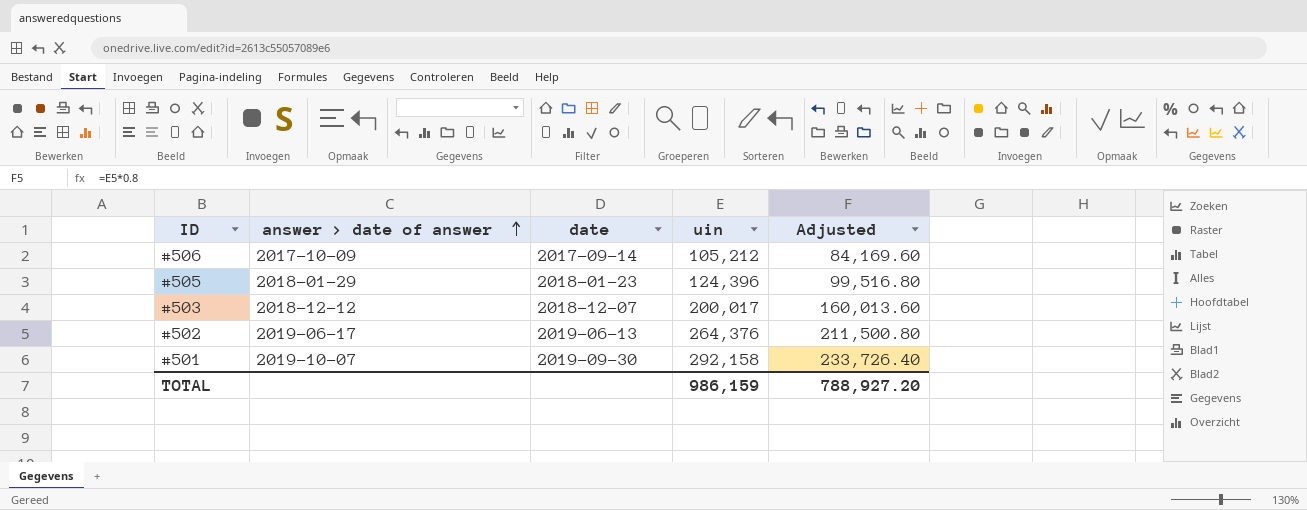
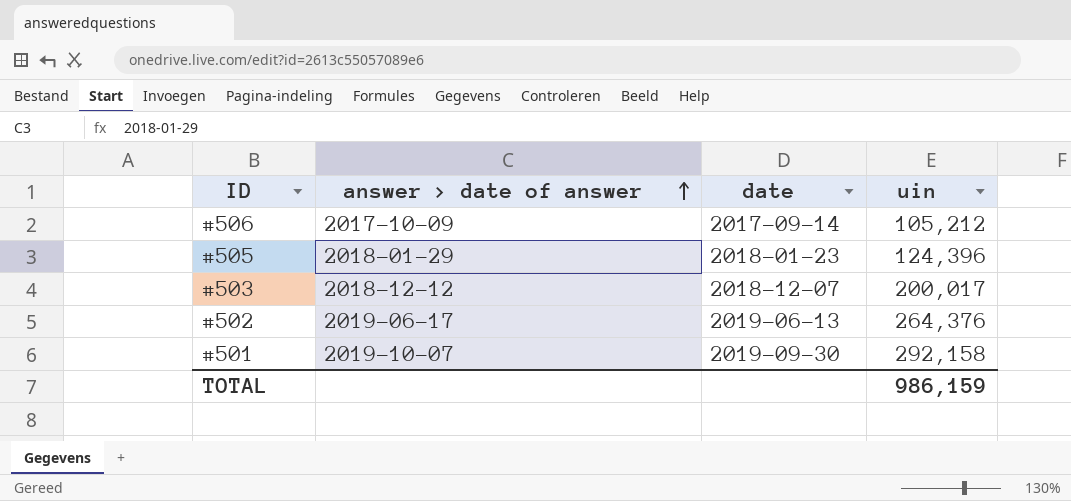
column Adjusted | formula: [uin] * 0.8 -> none

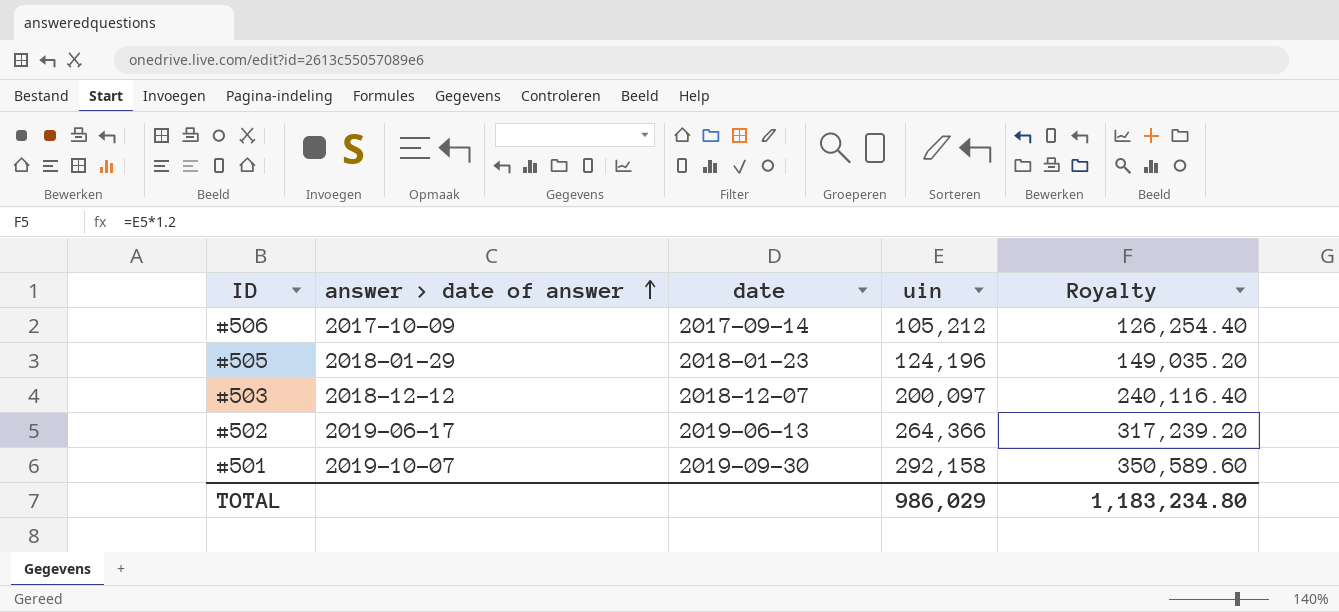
column Royalty | formula: none -> [uin] * 1.2
#505 | uin: 124,396 -> 124,196
#503 | uin: 200,017 -> 200,097
#502 | uin: 264,376 -> 264,366
TOTAL | uin: 986,159 -> 986,029

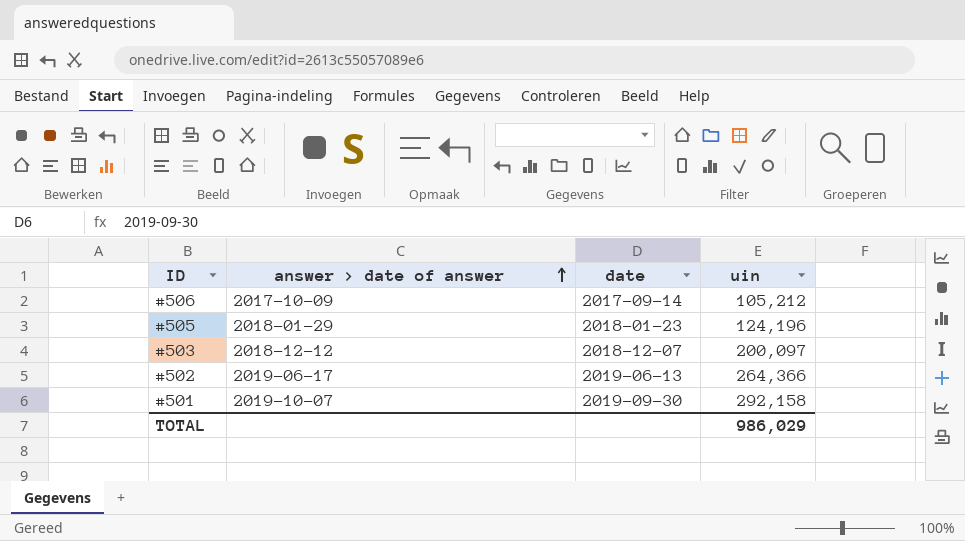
column Royalty | formula: [uin] * 1.2 -> none

